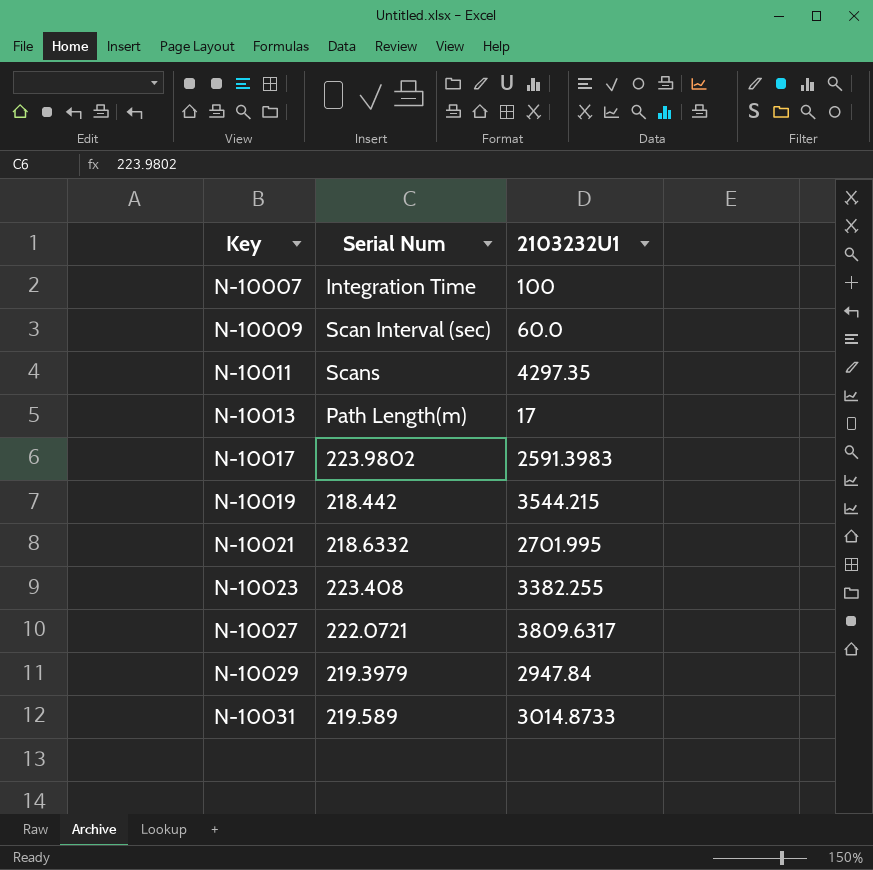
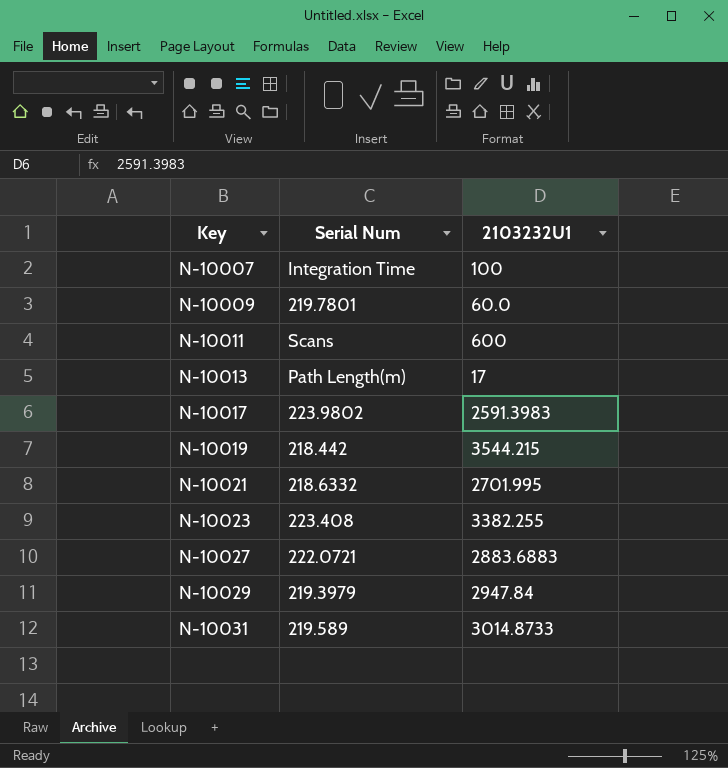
N-10009 | Serial Num: Scan Interval (sec) -> 219.7801
N-10011 | 2103232U1: 4297.35 -> 600
N-10027 | 2103232U1: 3809.6317 -> 2883.6883

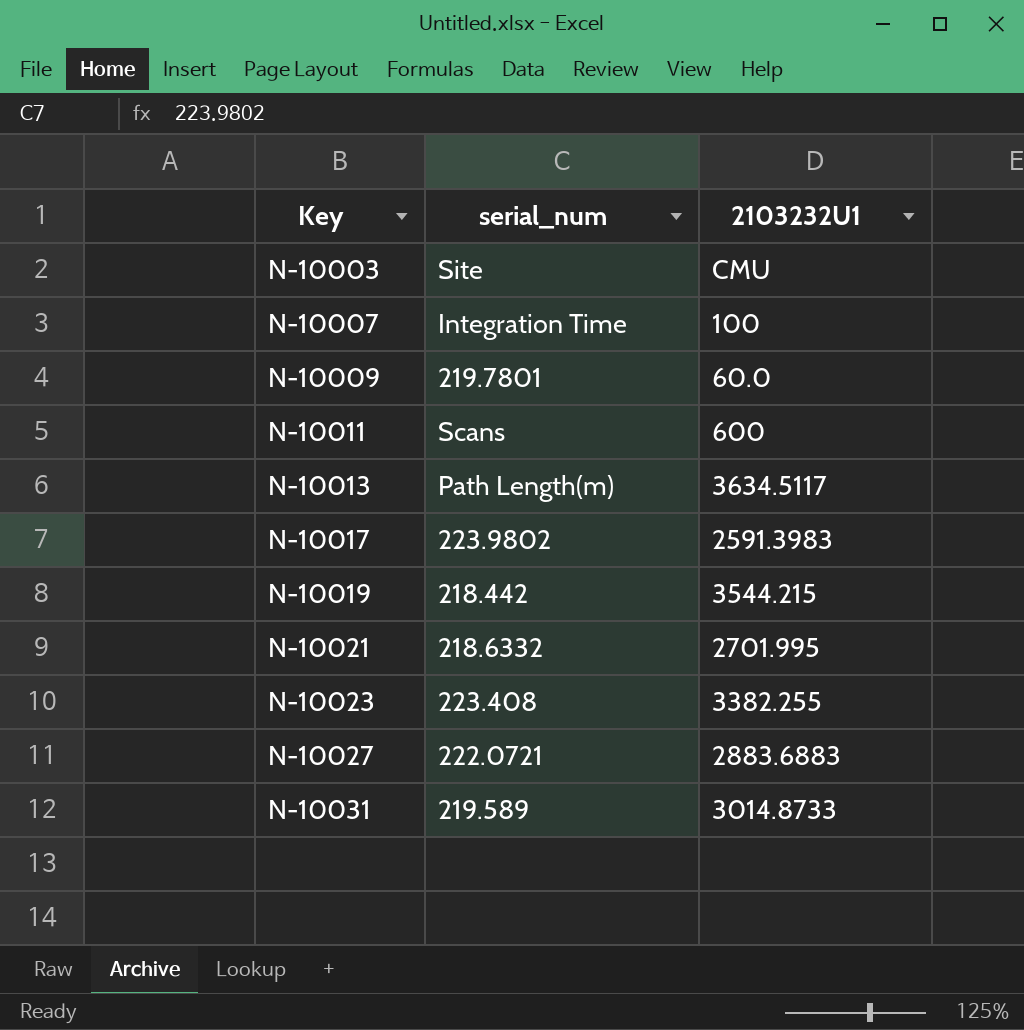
column name: Serial Num -> serial_num
row N-10029: 219.3979 | 2947.84 -> none
row N-10003: none -> Site | CMU
N-10013 | 2103232U1: 17 -> 3634.5117

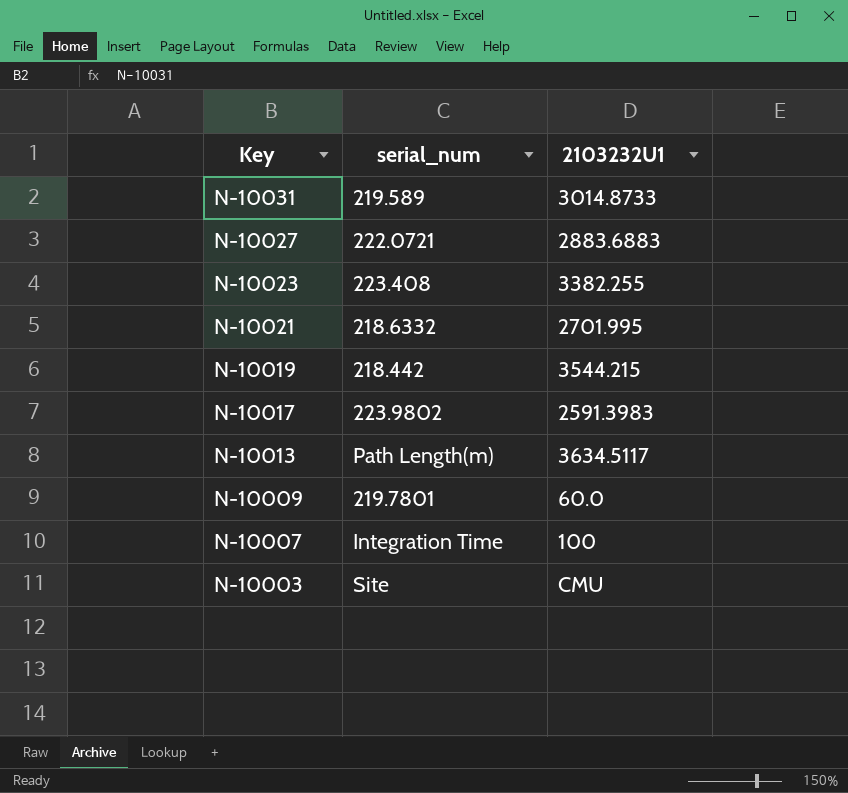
row order: Key ascending -> Key descending
row N-10011: Scans | 600 -> none

